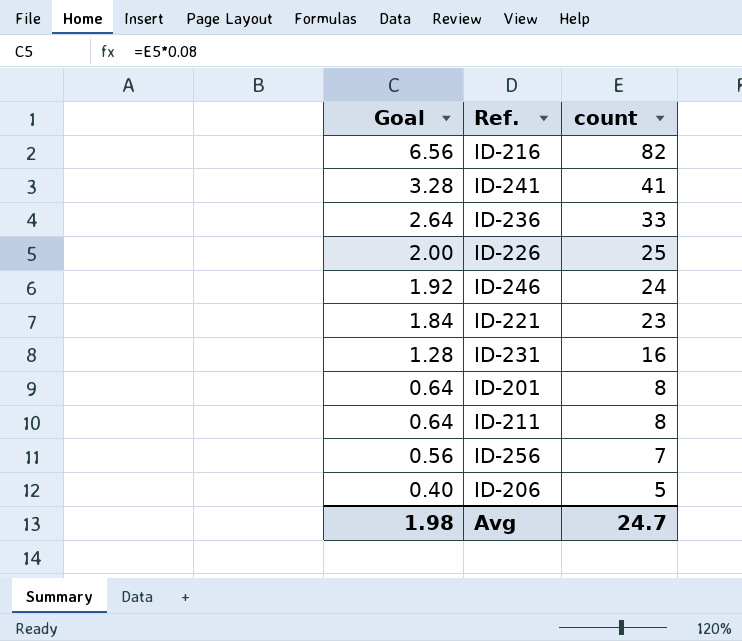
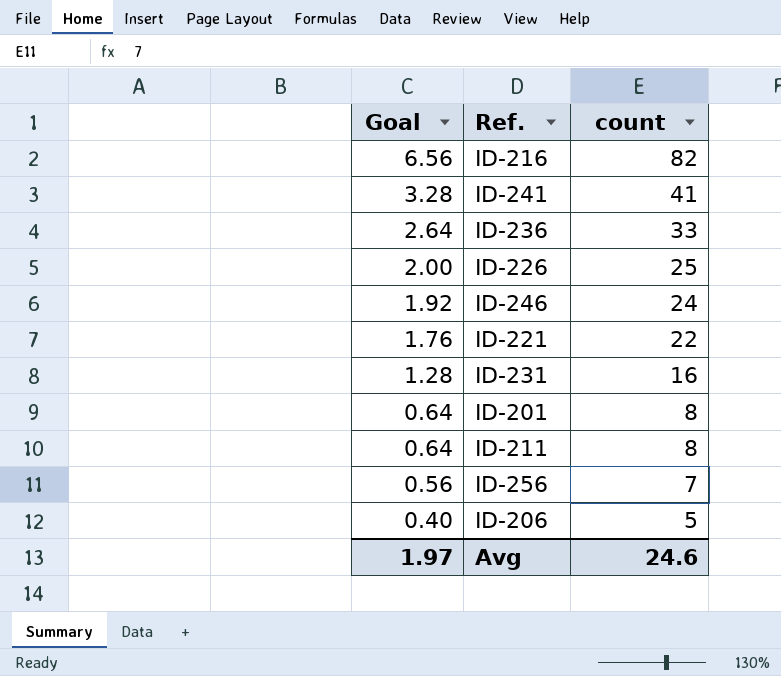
ID-221 | Goal: 1.84 -> 1.76
ID-221 | count: 23 -> 22
Avg | Goal: 1.98 -> 1.97
Avg | count: 24.7 -> 24.6

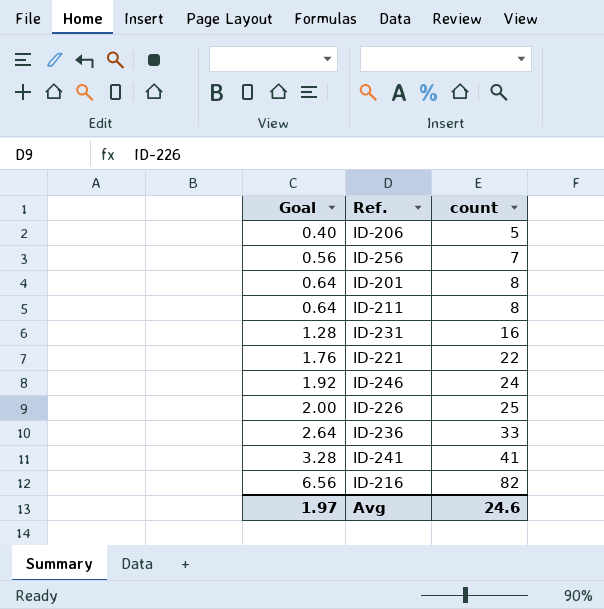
row order: Goal descending -> Goal ascending

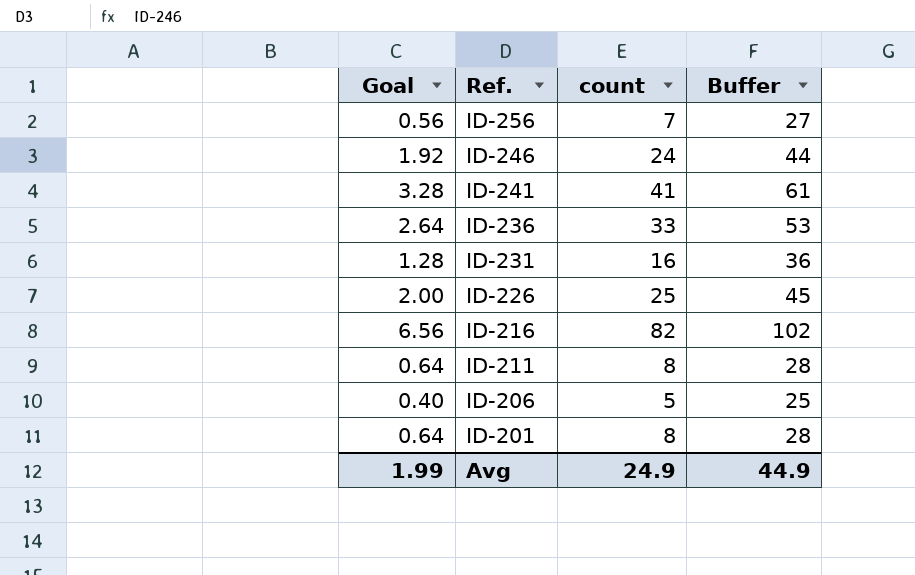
row order: Goal ascending -> Ref. descending
column Buffer | formula: none -> [count] + 20
row ID-221: 1.76 | 22 -> none
Avg | Goal: 1.97 -> 1.99
Avg | count: 24.6 -> 24.9

